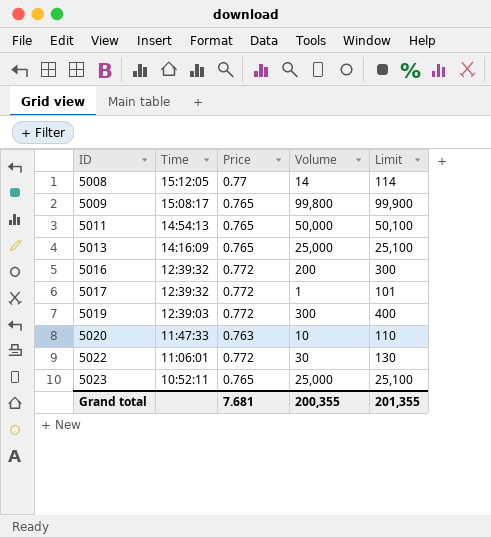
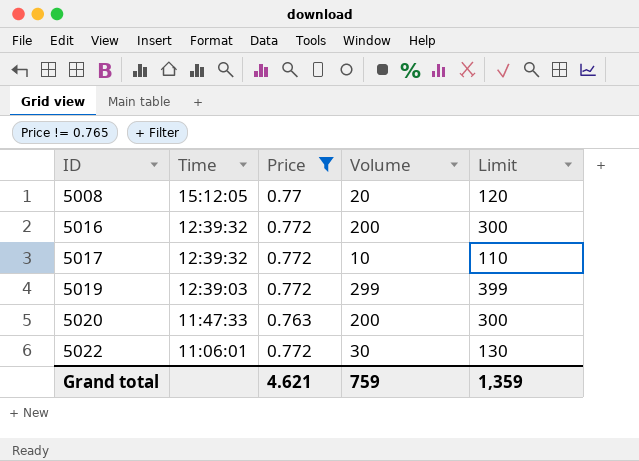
filter: none -> Price != 0.765
5008 | Volume: 14 -> 20
5008 | Limit: 114 -> 120
5017 | Volume: 1 -> 10
5017 | Limit: 101 -> 110
5019 | Volume: 300 -> 299
5019 | Limit: 400 -> 399
5020 | Volume: 10 -> 200
5020 | Limit: 110 -> 300
Grand total | Price: 7.681 -> 4.621
Grand total | Volume: 200,355 -> 759
Grand total | Limit: 201,355 -> 1,359

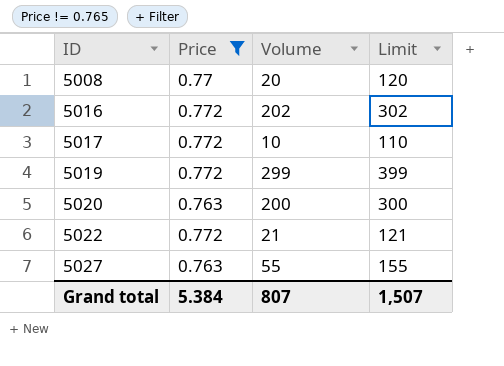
column Time | position: 2 -> none
5016 | Volume: 200 -> 202
5016 | Limit: 300 -> 302
5022 | Volume: 30 -> 21
5022 | Limit: 130 -> 121
row 5027: none -> 0.763 | 55 | 155
Grand total | Price: 4.621 -> 5.384
Grand total | Volume: 759 -> 807
Grand total | Limit: 1,359 -> 1,507

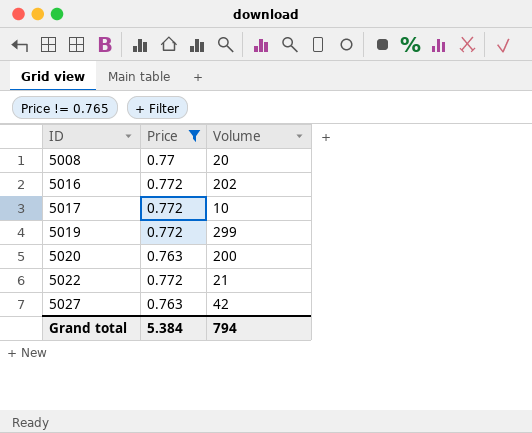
column Limit | formula: [Volume] + 100 -> none
5027 | Volume: 55 -> 42
Grand total | Volume: 807 -> 794

